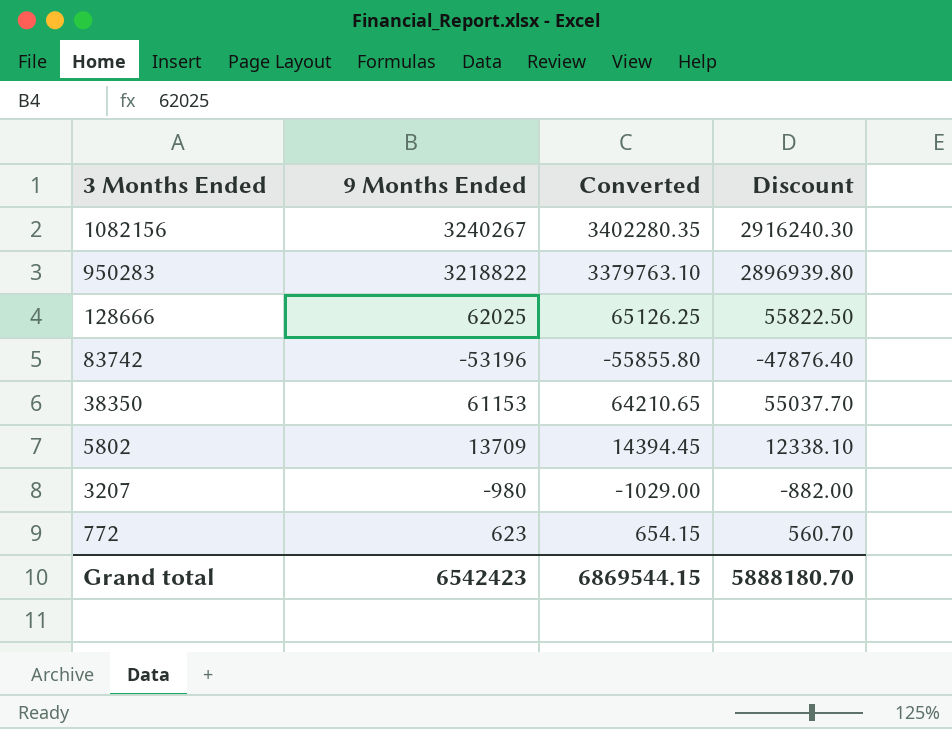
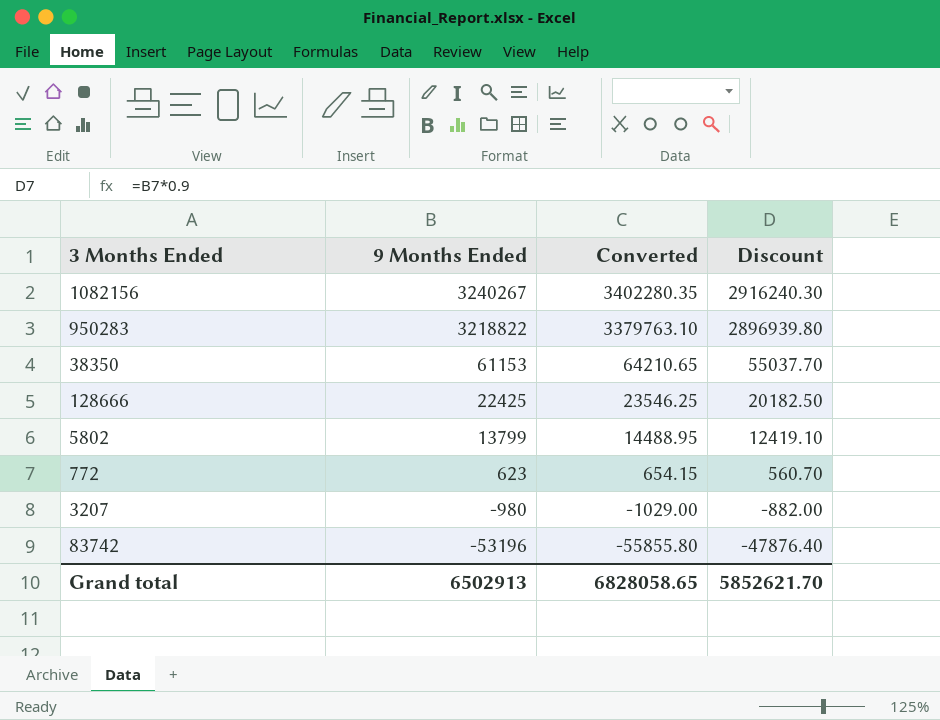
row order: 3 Months Ended descending -> 9 Months Ended descending
128666 | 9 Months Ended: 62025 -> 22425
128666 | Converted: 65126.25 -> 23546.25
128666 | Discount: 55822.50 -> 20182.50
5802 | 9 Months Ended: 13709 -> 13799
5802 | Converted: 14394.45 -> 14488.95
5802 | Discount: 12338.10 -> 12419.10
Grand total | 9 Months Ended: 6542423 -> 6502913
Grand total | Converted: 6869544.15 -> 6828058.65
Grand total | Discount: 5888180.70 -> 5852621.70

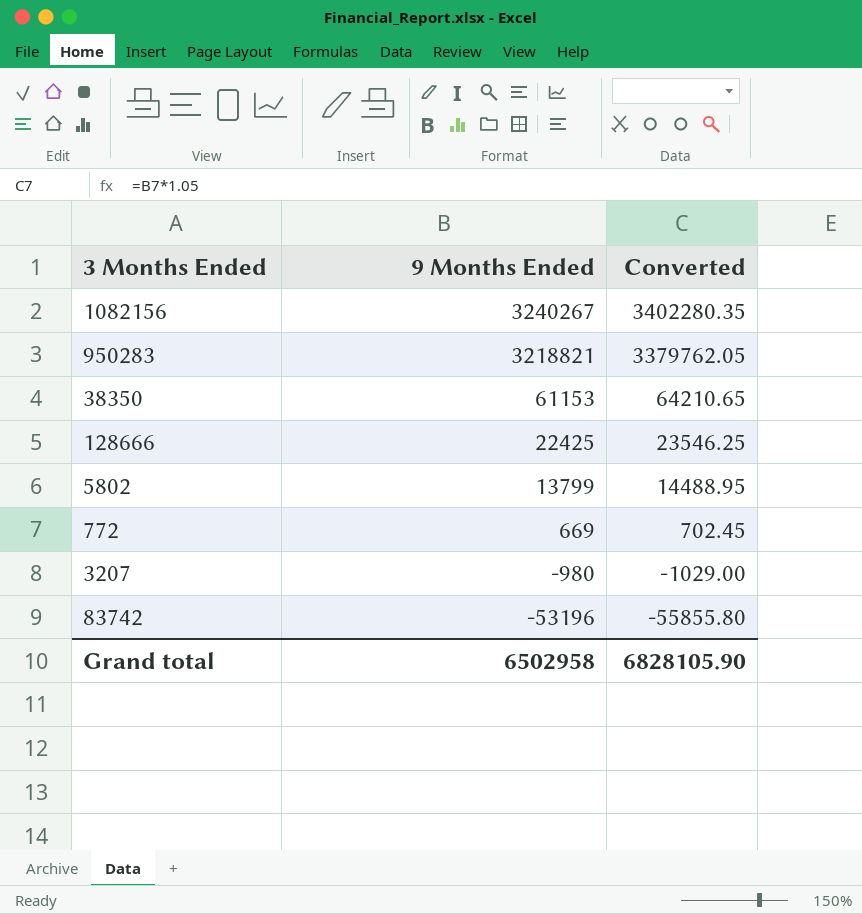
column Discount | formula: [9 Months Ended] * 0.9 -> none
950283 | 9 Months Ended: 3218822 -> 3218821
950283 | Converted: 3379763.10 -> 3379762.05
772 | 9 Months Ended: 623 -> 669
772 | Converted: 654.15 -> 702.45
Grand total | 9 Months Ended: 6502913 -> 6502958
Grand total | Converted: 6828058.65 -> 6828105.90

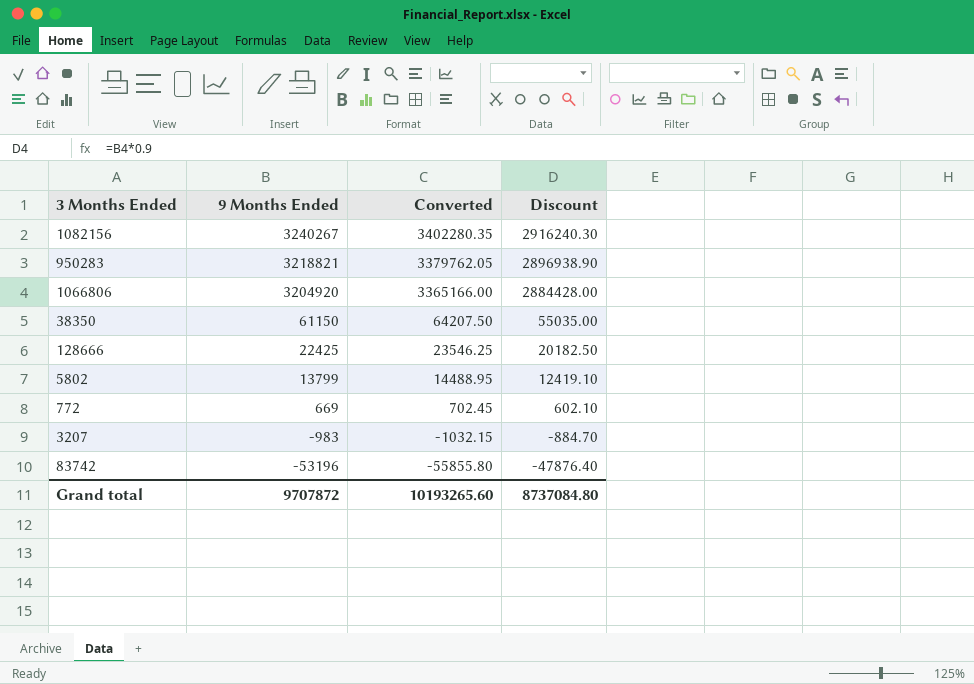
column Discount | formula: none -> [9 Months Ended] * 0.9
row 1066806: none -> 3204920 | 3365166.00 | 2884428.00
38350 | 9 Months Ended: 61153 -> 61150
38350 | Converted: 64210.65 -> 64207.50
3207 | 9 Months Ended: -980 -> -983
3207 | Converted: -1029.00 -> -1032.15
Grand total | 9 Months Ended: 6502958 -> 9707872
Grand total | Converted: 6828105.90 -> 10193265.60

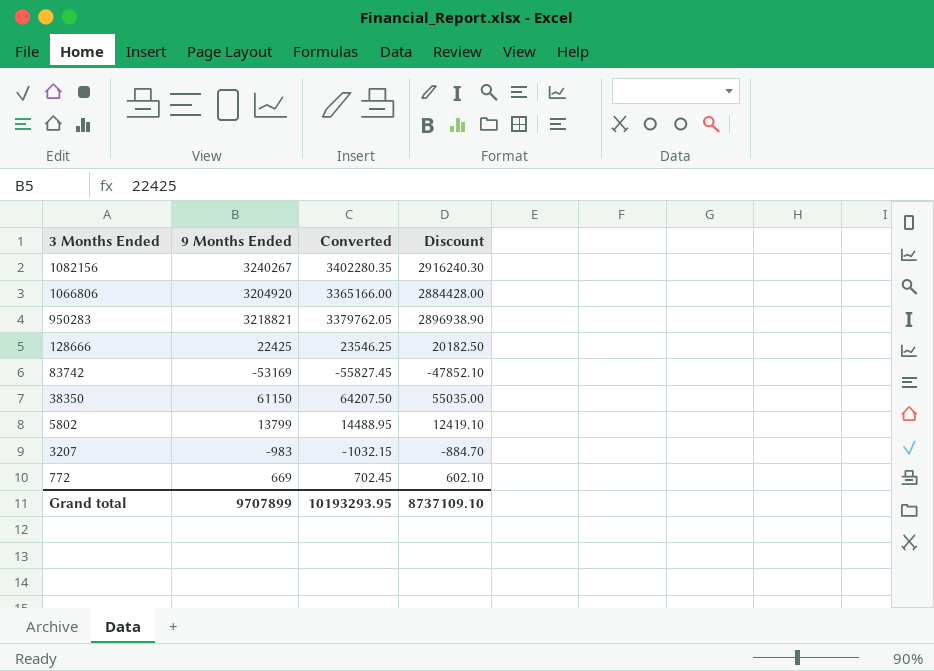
row order: 9 Months Ended descending -> 3 Months Ended descending
83742 | 9 Months Ended: -53196 -> -53169
83742 | Converted: -55855.80 -> -55827.45
83742 | Discount: -47876.40 -> -47852.10
Grand total | 9 Months Ended: 9707872 -> 9707899
Grand total | Converted: 10193265.60 -> 10193293.95
Grand total | Discount: 8737084.80 -> 8737109.10

